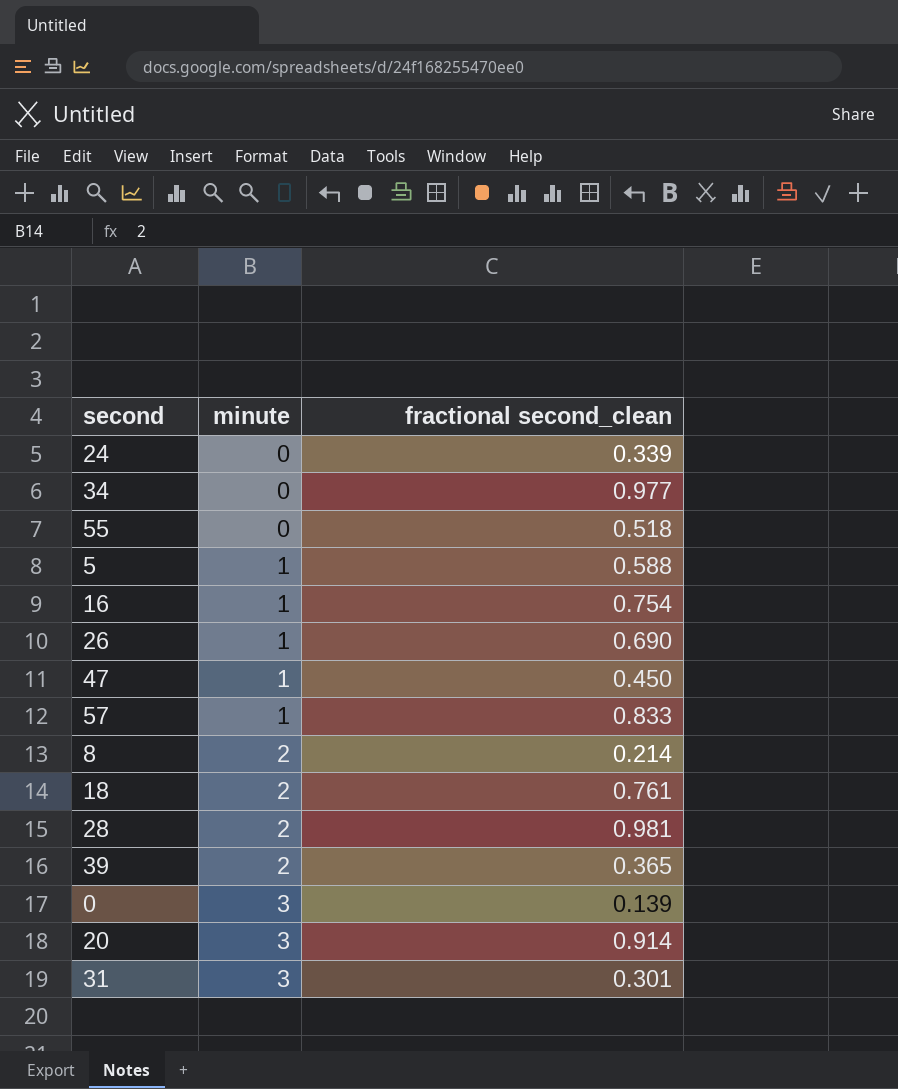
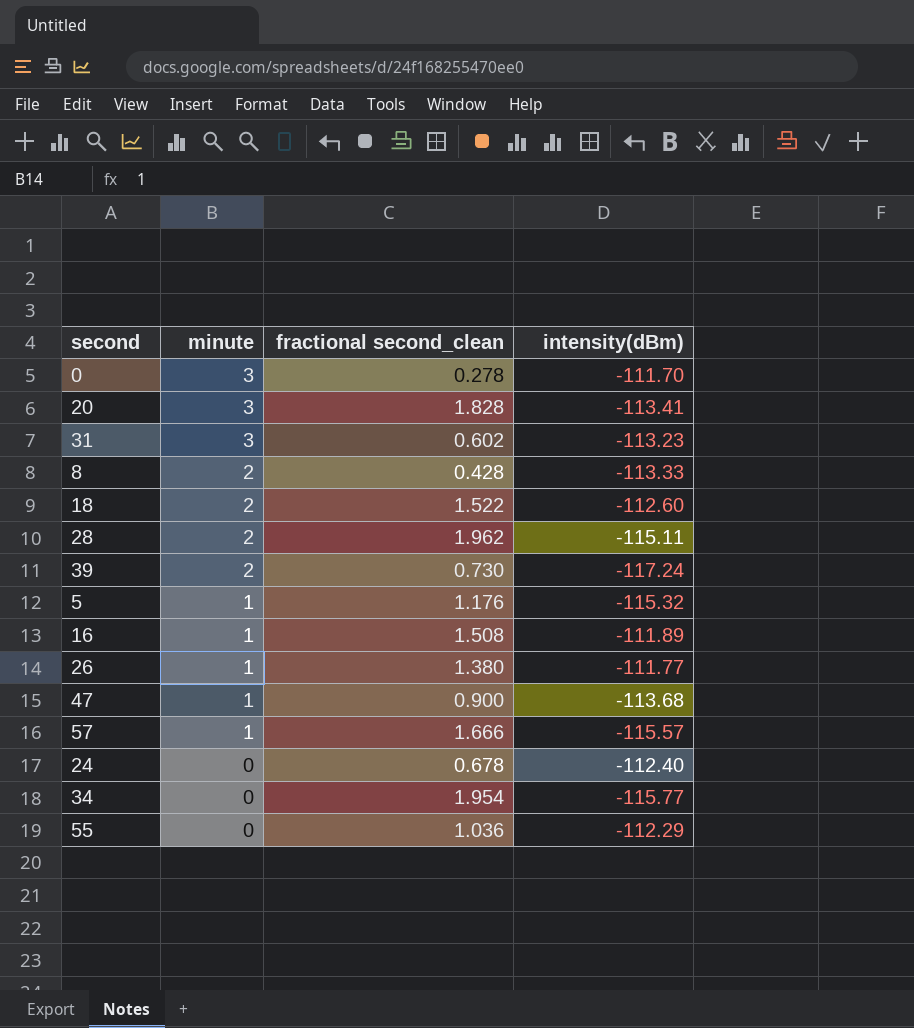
row order: minute ascending -> minute descending
column intensity(dBm) | position: none -> 4
0 | fractional second_clean: 0.139 -> 0.278
20 | fractional second_clean: 0.914 -> 1.828
31 | fractional second_clean: 0.301 -> 0.602
8 | fractional second_clean: 0.214 -> 0.428
18 | fractional second_clean: 0.761 -> 1.522
28 | fractional second_clean: 0.981 -> 1.962
39 | fractional second_clean: 0.365 -> 0.730
5 | fractional second_clean: 0.588 -> 1.176
16 | fractional second_clean: 0.754 -> 1.508
26 | fractional second_clean: 0.690 -> 1.380
47 | fractional second_clean: 0.450 -> 0.900
57 | fractional second_clean: 0.833 -> 1.666
24 | fractional second_clean: 0.339 -> 0.678
34 | fractional second_clean: 0.977 -> 1.954
55 | fractional second_clean: 0.518 -> 1.036

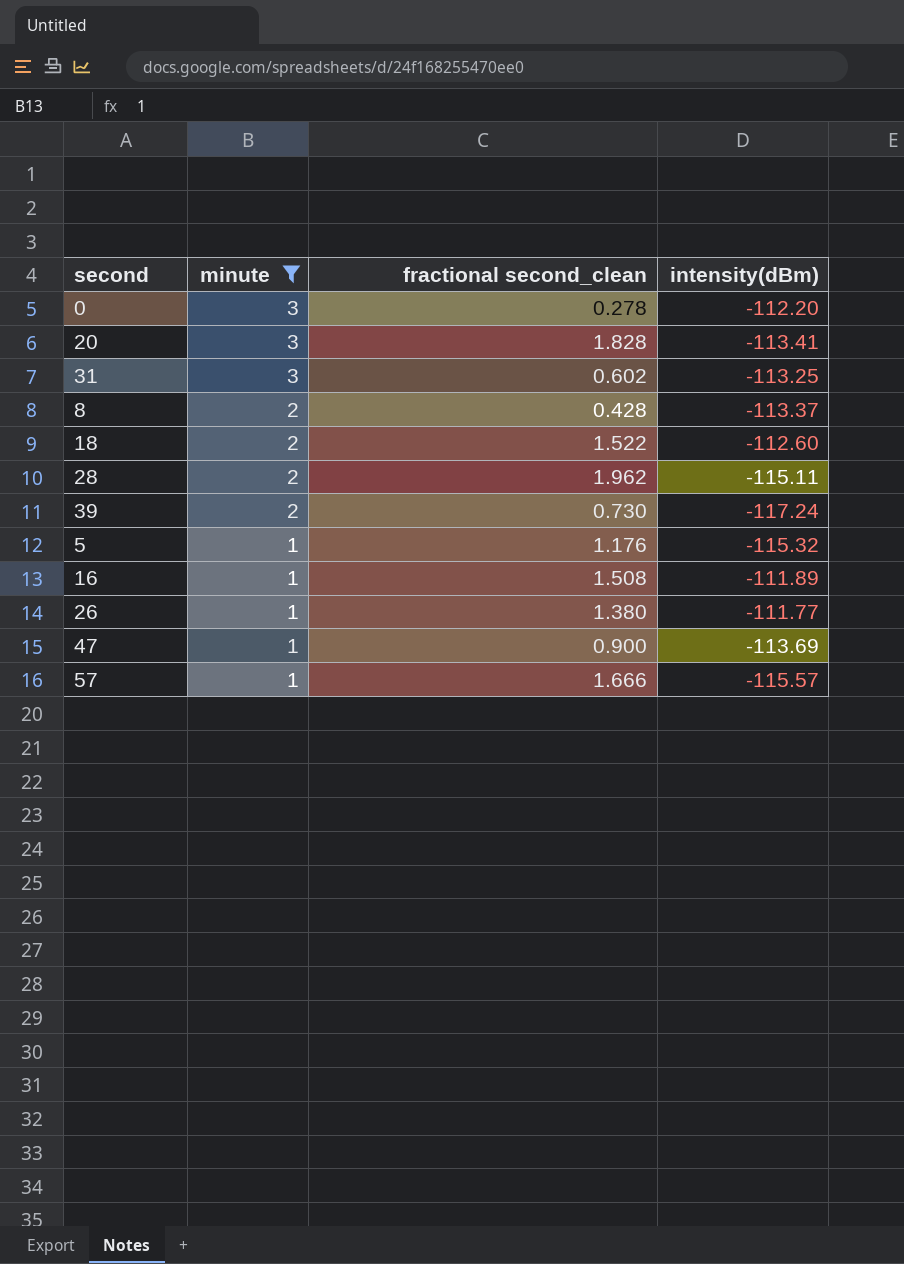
filter: none -> minute != 0
0 | intensity(dBm): -111.70 -> -112.20
31 | intensity(dBm): -113.23 -> -113.25
8 | intensity(dBm): -113.33 -> -113.37
47 | intensity(dBm): -113.68 -> -113.69

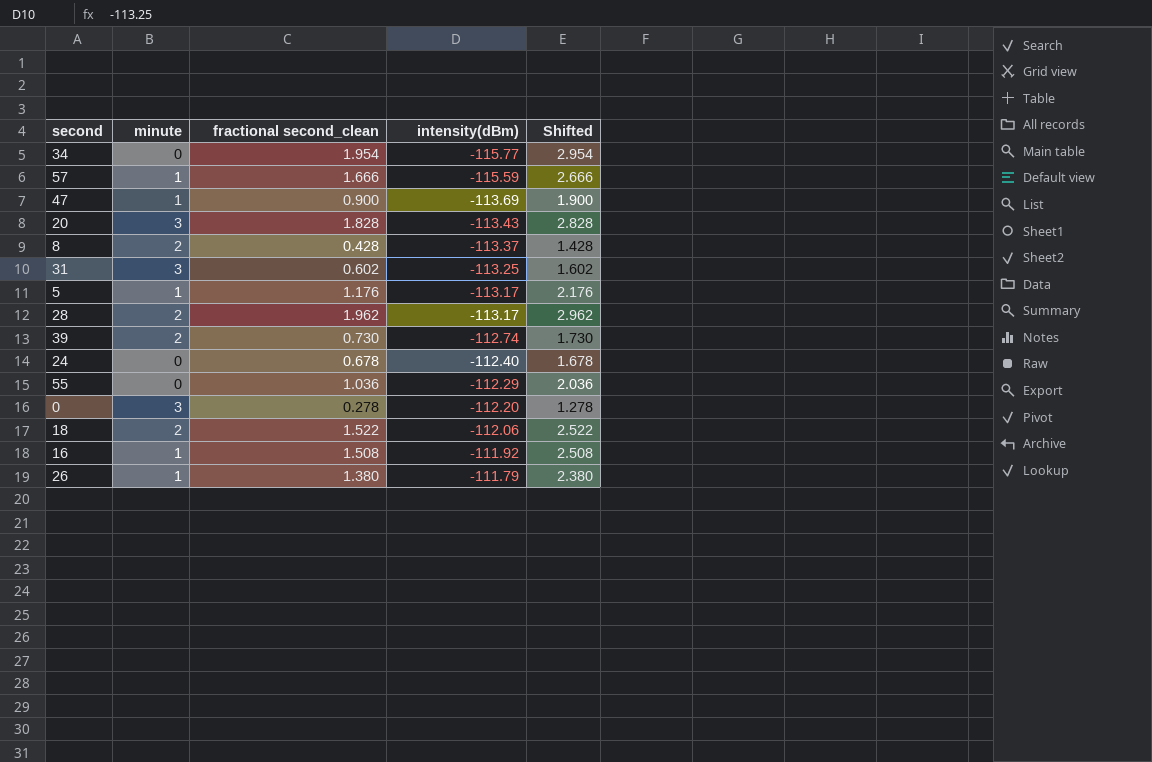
filter: minute != 0 -> none
row order: minute descending -> intensity(dBm) ascending
column Shifted | formula: none -> [fractional second_clean] + 1
57 | intensity(dBm): -115.57 -> -115.59
20 | intensity(dBm): -113.41 -> -113.43
5 | intensity(dBm): -115.32 -> -113.17
28 | intensity(dBm): -115.11 -> -113.17
39 | intensity(dBm): -117.24 -> -112.74
18 | intensity(dBm): -112.60 -> -112.06
16 | intensity(dBm): -111.89 -> -111.92
26 | intensity(dBm): -111.77 -> -111.79

